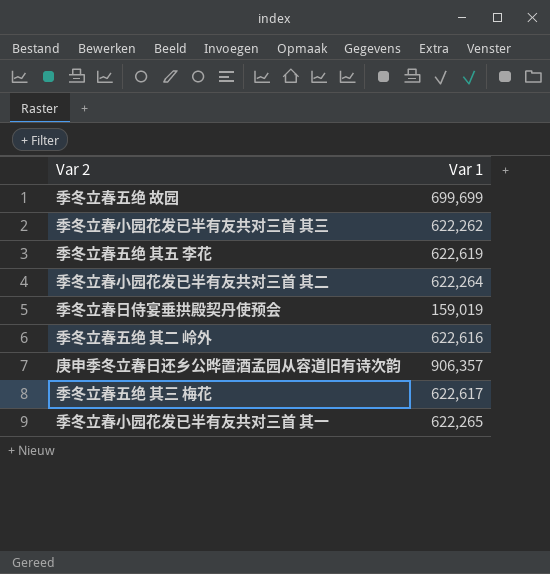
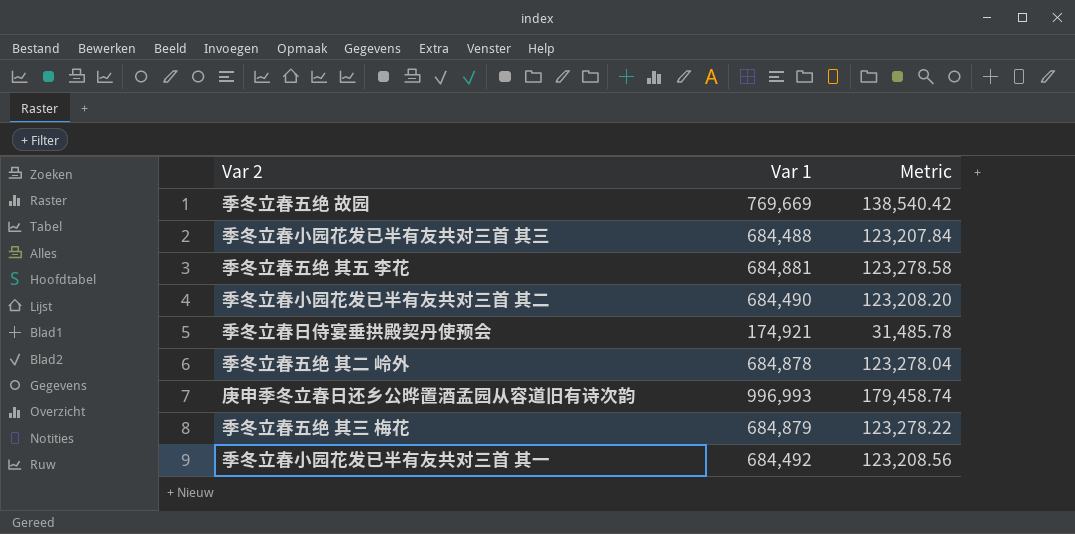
column Metric | formula: none -> [Var 1] * 0.18
季冬立春五绝 故园 | Var 1: 699,699 -> 769,669
季冬立春小园花发已半有友共对三首 其三 | Var 1: 622,262 -> 684,488
季冬立春五绝 其五 李花 | Var 1: 622,619 -> 684,881
季冬立春小园花发已半有友共对三首 其二 | Var 1: 622,264 -> 684,490
季冬立春日侍宴垂拱殿契丹使预会 | Var 1: 159,019 -> 174,921
季冬立春五绝 其二 岭外 | Var 1: 622,616 -> 684,878
庚申季冬立春日还乡公晔置酒孟园从容道旧有诗次韵 | Var 1: 906,357 -> 996,993
季冬立春五绝 其三 梅花 | Var 1: 622,617 -> 684,879
季冬立春小园花发已半有友共对三首 其一 | Var 1: 622,265 -> 684,492

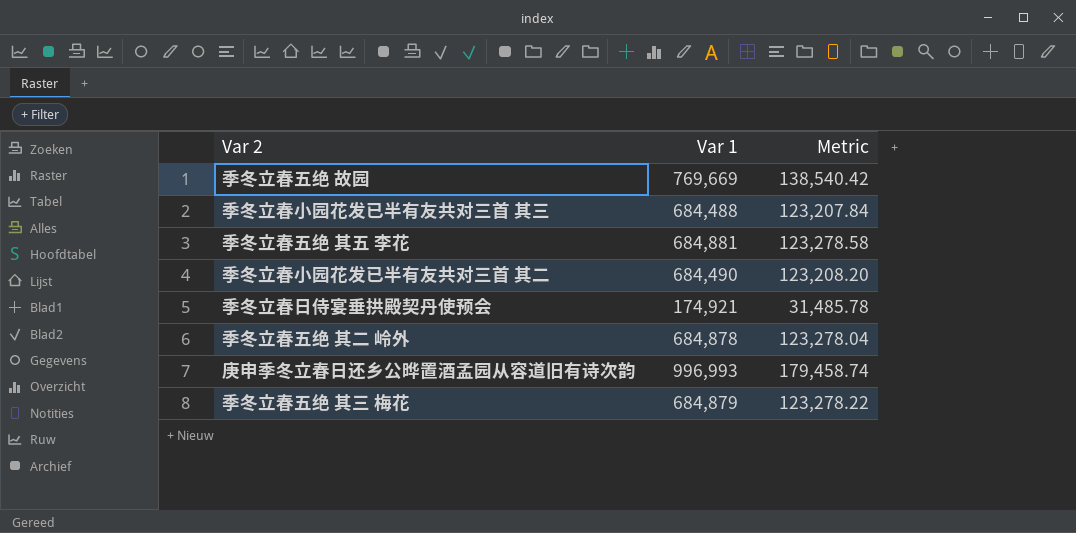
row 季冬立春小园花发已半有友共对三首 其一: 684,492 | 123,208.56 -> none

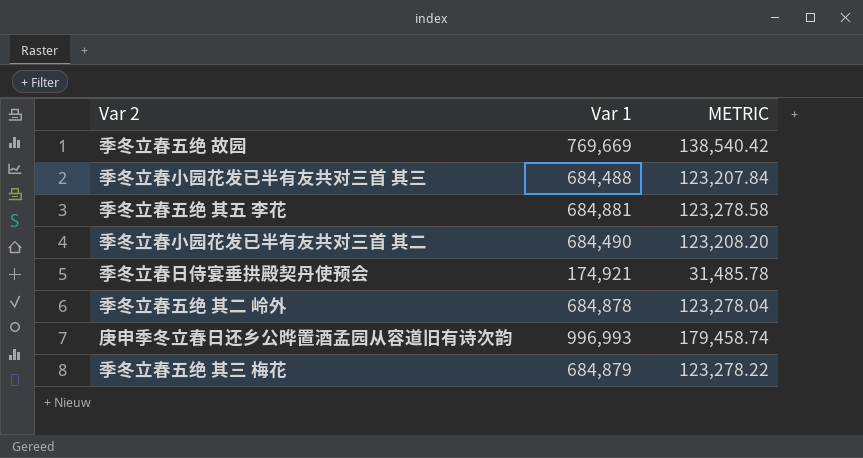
column name: Metric -> METRIC

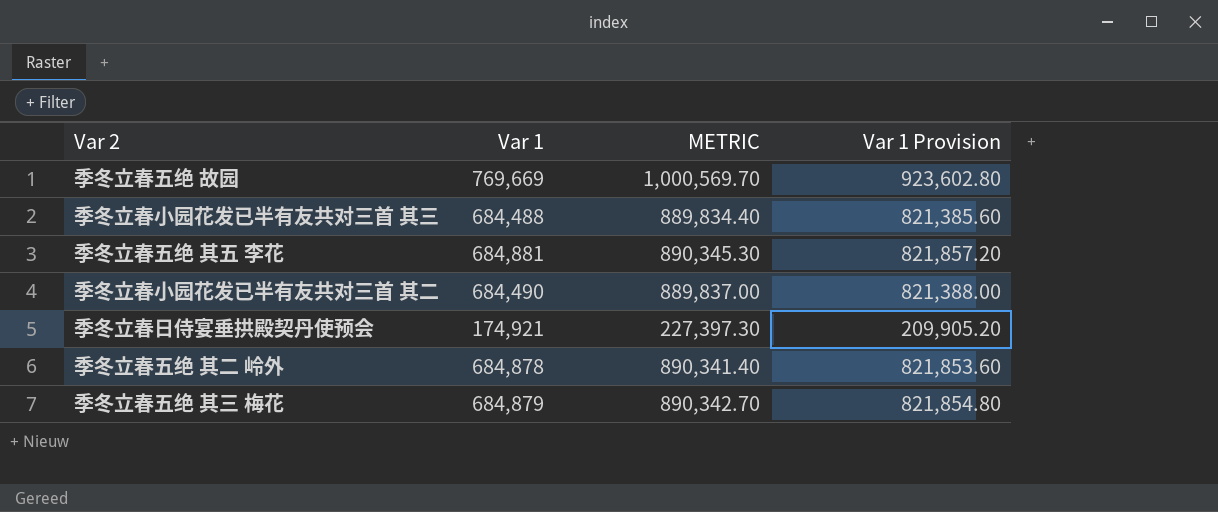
column METRIC | formula: [Var 1] * 0.18 -> [Var 1] * 1.3
column Var 1 Provision | formula: none -> [Var 1] * 1.2
row 庚申季冬立春日还乡公晔置酒孟园从容道旧有诗次韵: 996,993 | 179,458.74 -> none

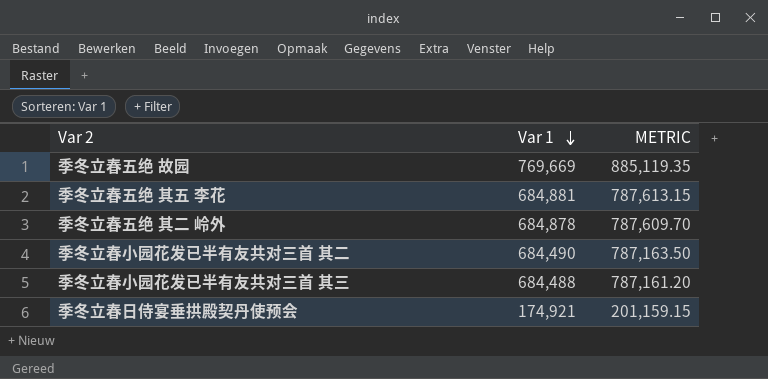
row order: none -> Var 1 descending
column Var 1 Provision | formula: [Var 1] * 1.2 -> none
column METRIC | formula: [Var 1] * 1.3 -> [Var 1] * 1.15
row 季冬立春五绝 其三 梅花: 684,879 | 890,342.70 | 821,854.80 -> none

